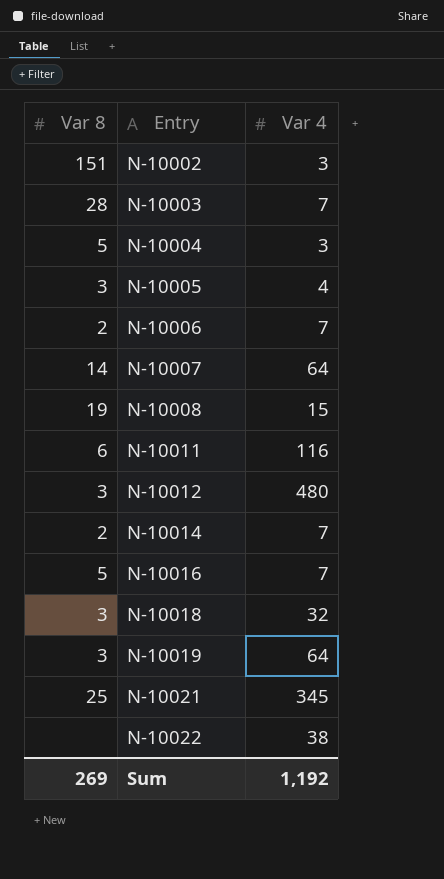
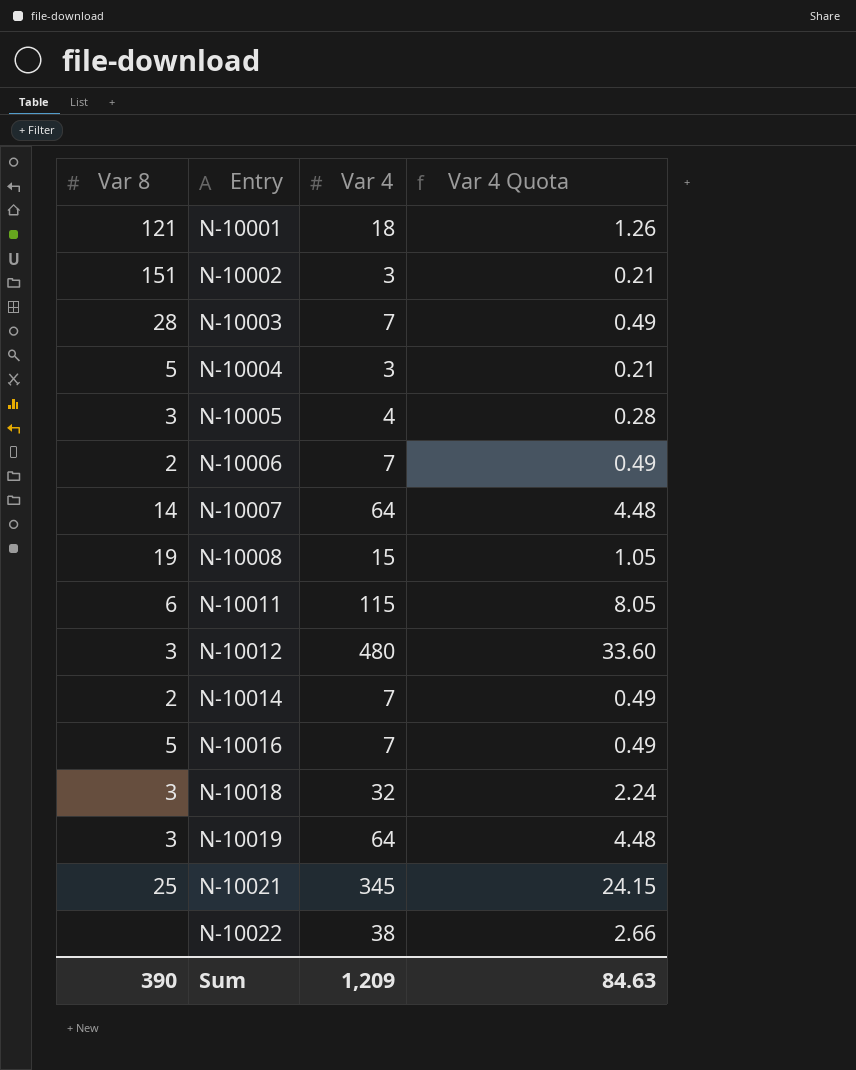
column Var 4 Quota | formula: none -> [Var 4] * 0.07
row N-10001: none -> 121 | 18 | 1.26
N-10011 | Var 4: 116 -> 115
Sum | Var 8: 269 -> 390
Sum | Var 4: 1,192 -> 1,209

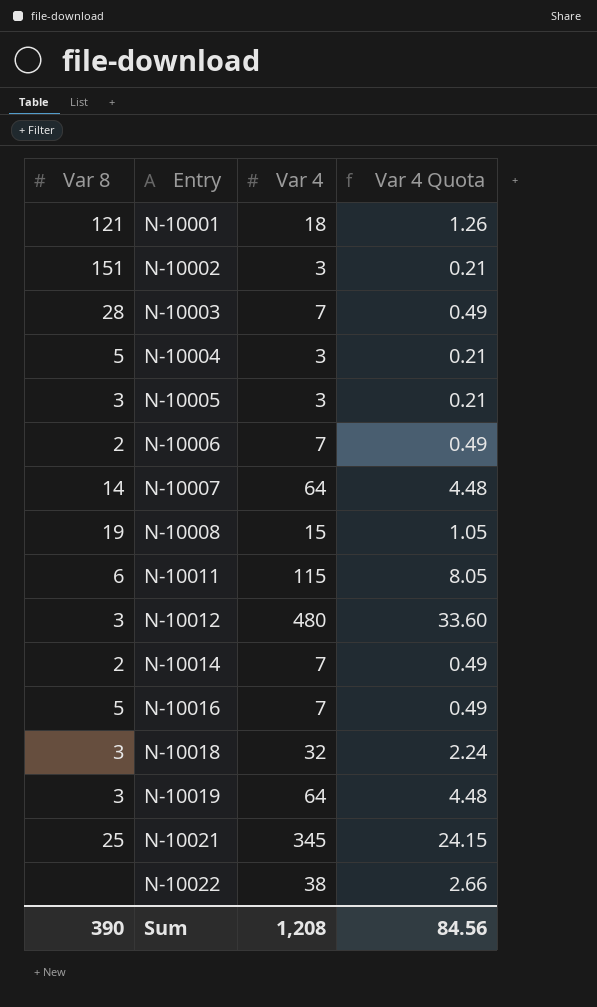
N-10005 | Var 4: 4 -> 3
N-10005 | Var 4 Quota: 0.28 -> 0.21
Sum | Var 4: 1,209 -> 1,208
Sum | Var 4 Quota: 84.63 -> 84.56

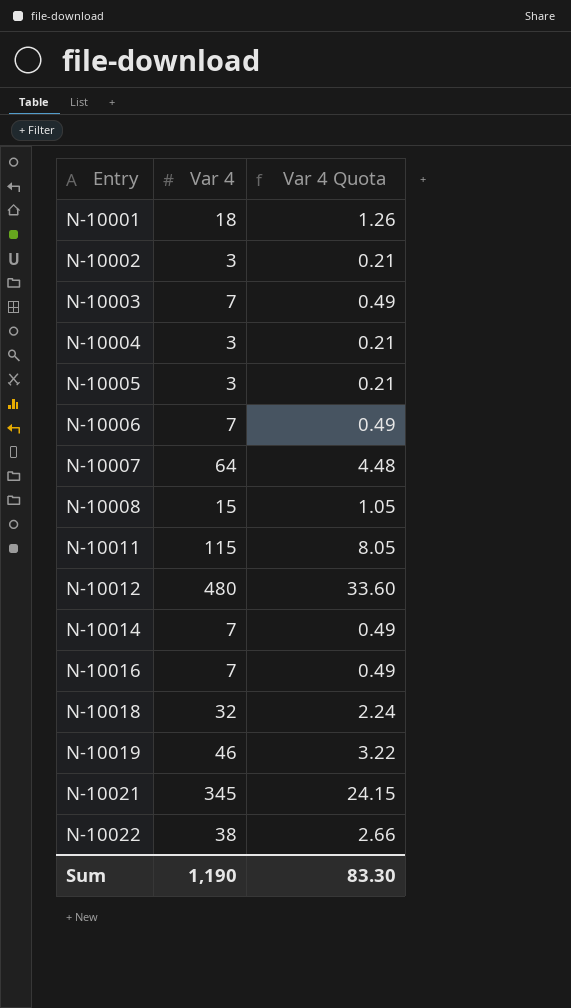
column Var 8 | position: 1 -> none
N-10019 | Var 4: 64 -> 46
N-10019 | Var 4 Quota: 4.48 -> 3.22
Sum | Var 4: 1,208 -> 1,190
Sum | Var 4 Quota: 84.56 -> 83.30

